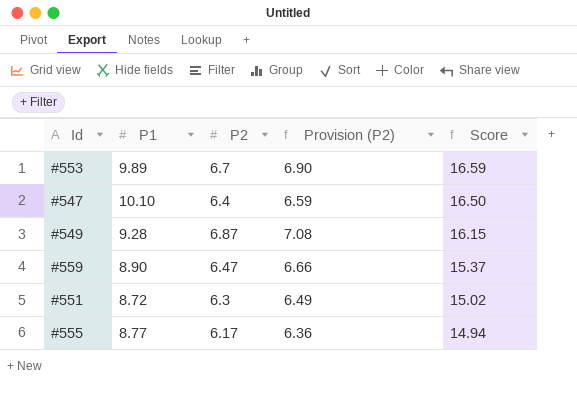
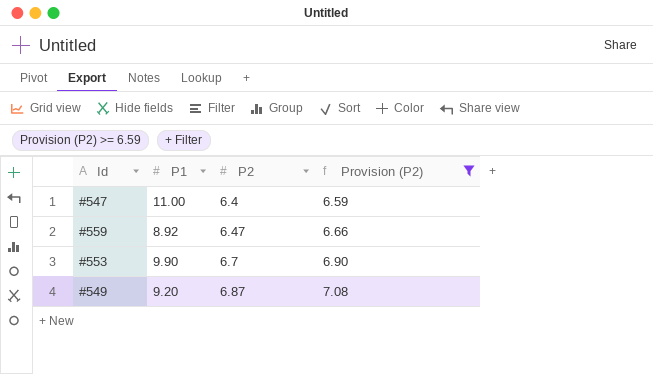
filter: none -> Provision (P2) >= 6.59
row order: Score descending -> P2 ascending
column Score | formula: [P1] + [P2] -> none
#547 | P1: 10.10 -> 11.00
#559 | P1: 8.90 -> 8.92
#553 | P1: 9.89 -> 9.90
#549 | P1: 9.28 -> 9.20

